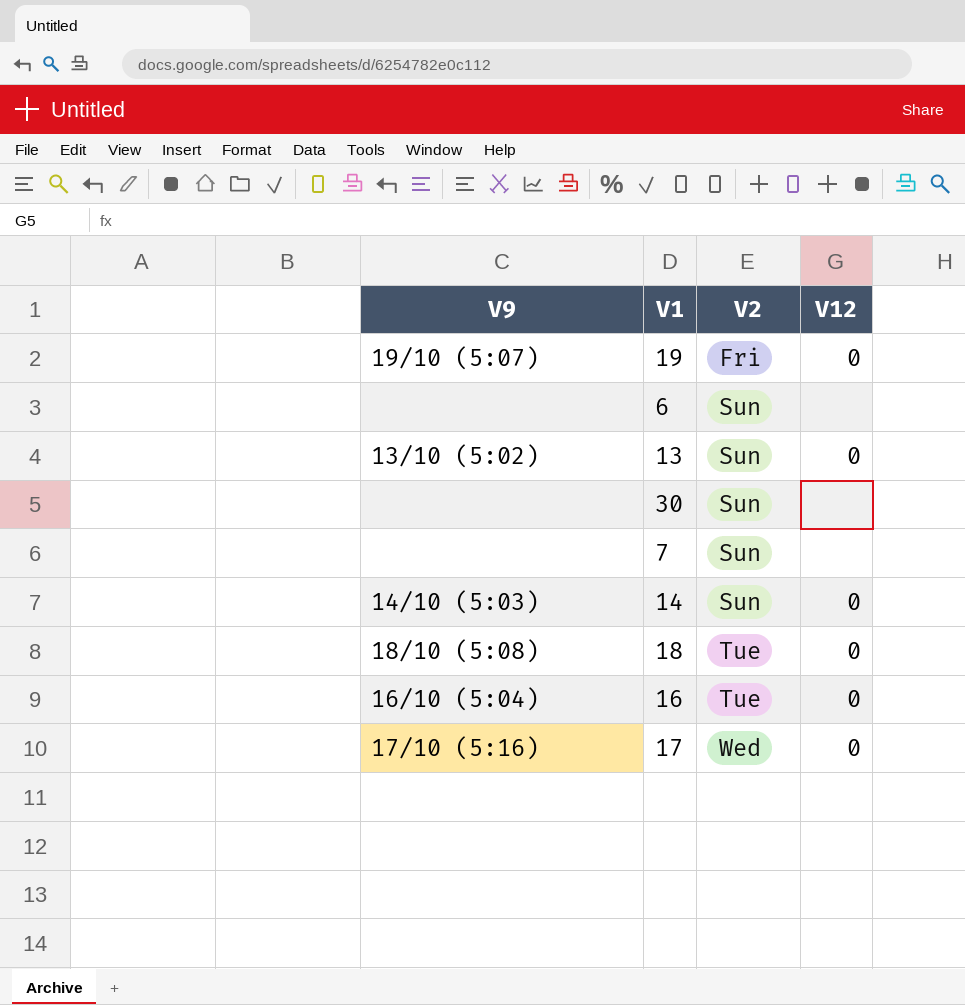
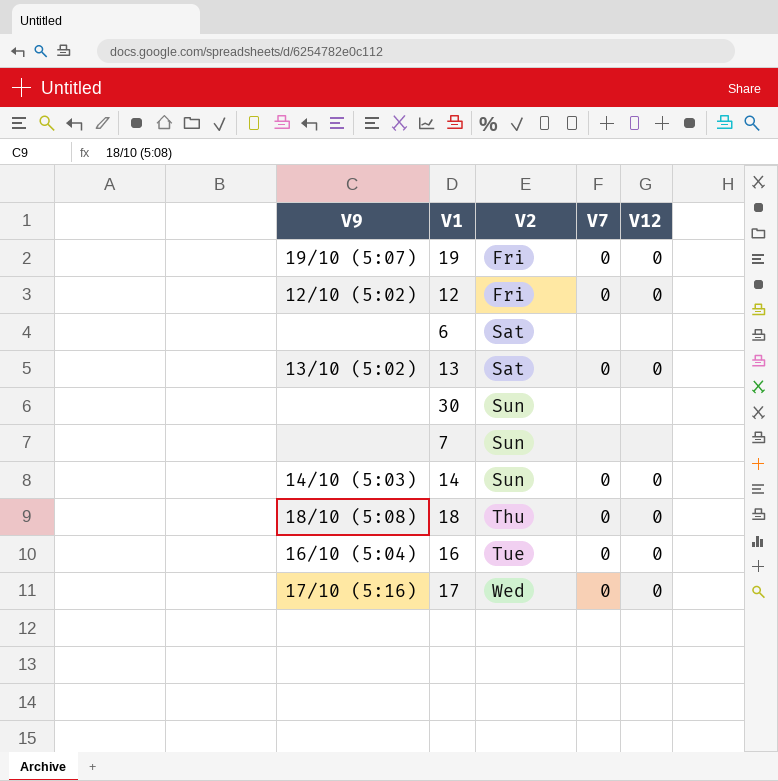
column V7 | position: none -> 4
row 12: none -> 12/10 (5:02) | Fri | 0 | 0
6 | V2: Sun -> Sat
13 | V2: Sun -> Sat
18 | V2: Tue -> Thu

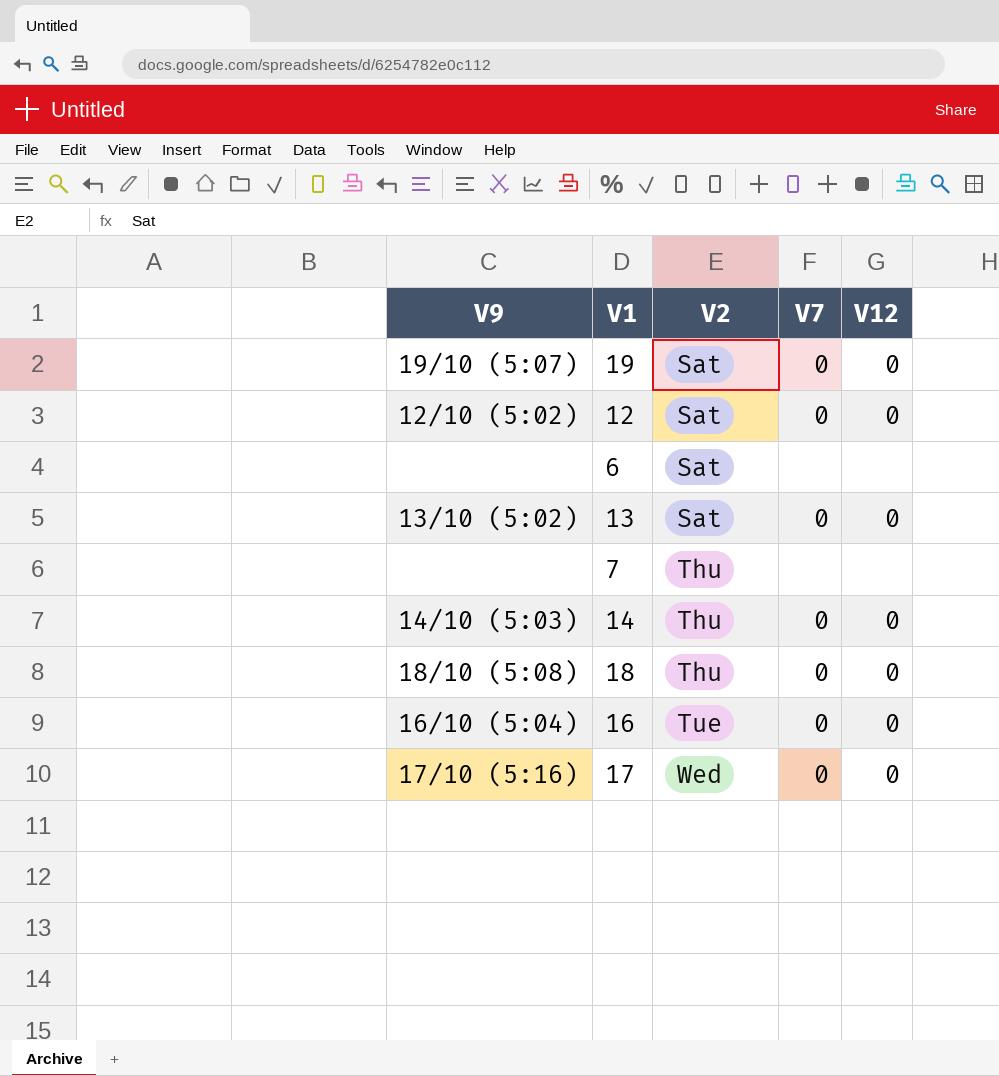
row 30: none | Sun | none | none -> none
19 | V2: Fri -> Sat
12 | V2: Fri -> Sat
7 | V2: Sun -> Thu
14 | V2: Sun -> Thu

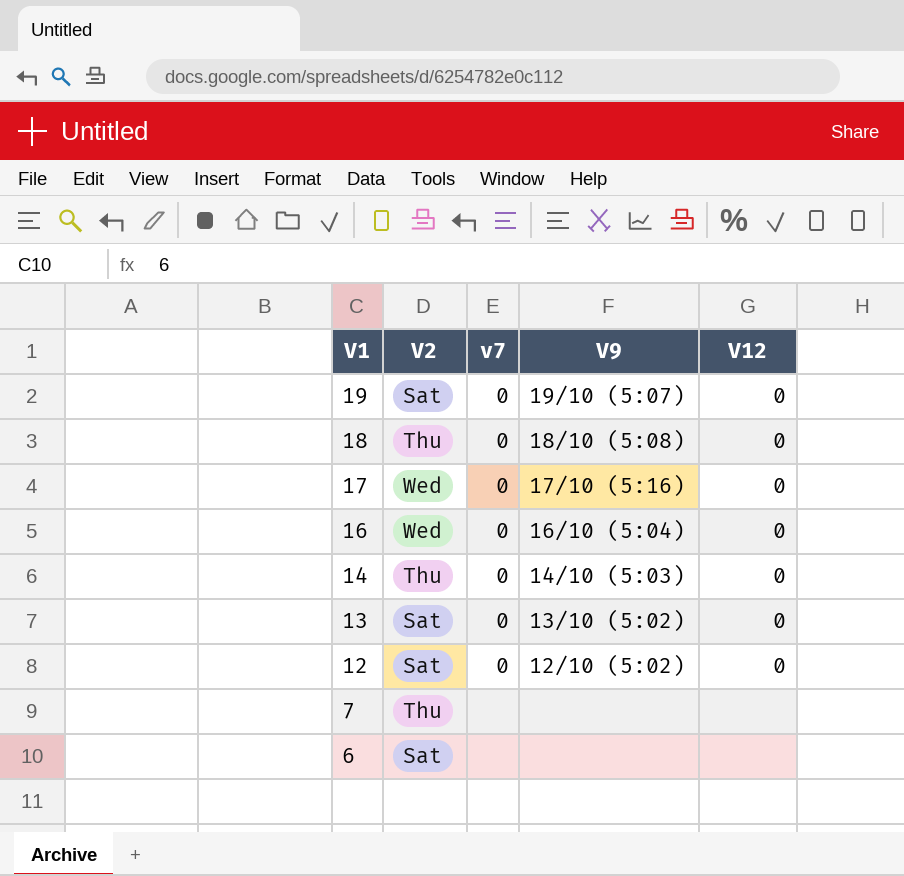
row order: V2 ascending -> V1 descending
column name: V7 -> v7
column V9 | position: 1 -> 4
16 | V2: Tue -> Wed

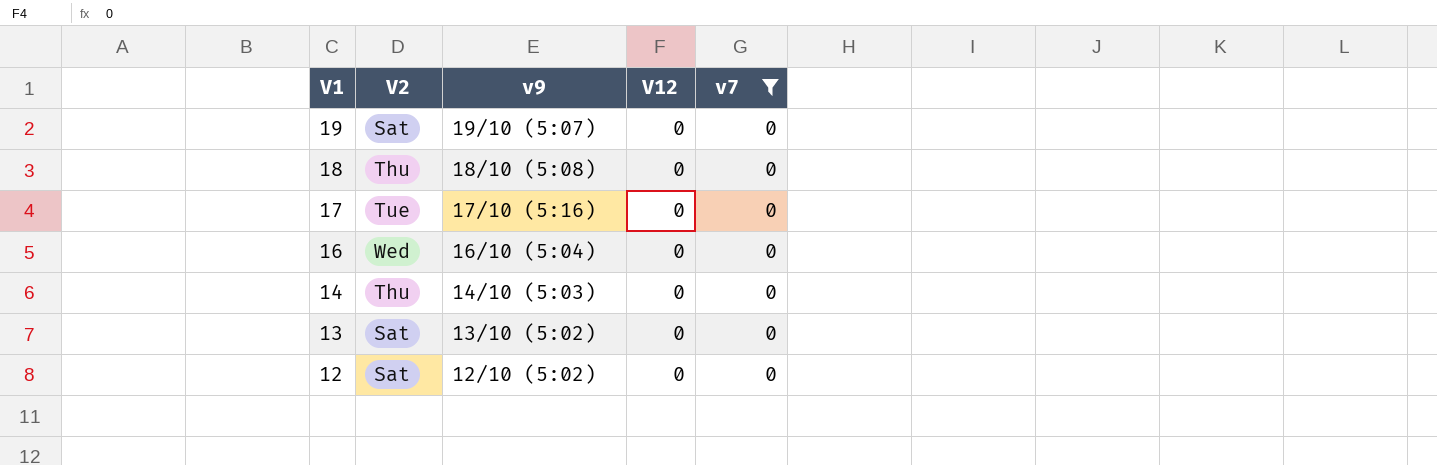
filter: none -> v7 = 0
column name: V9 -> v9
column v7 | position: 3 -> 5
17 | V2: Wed -> Tue

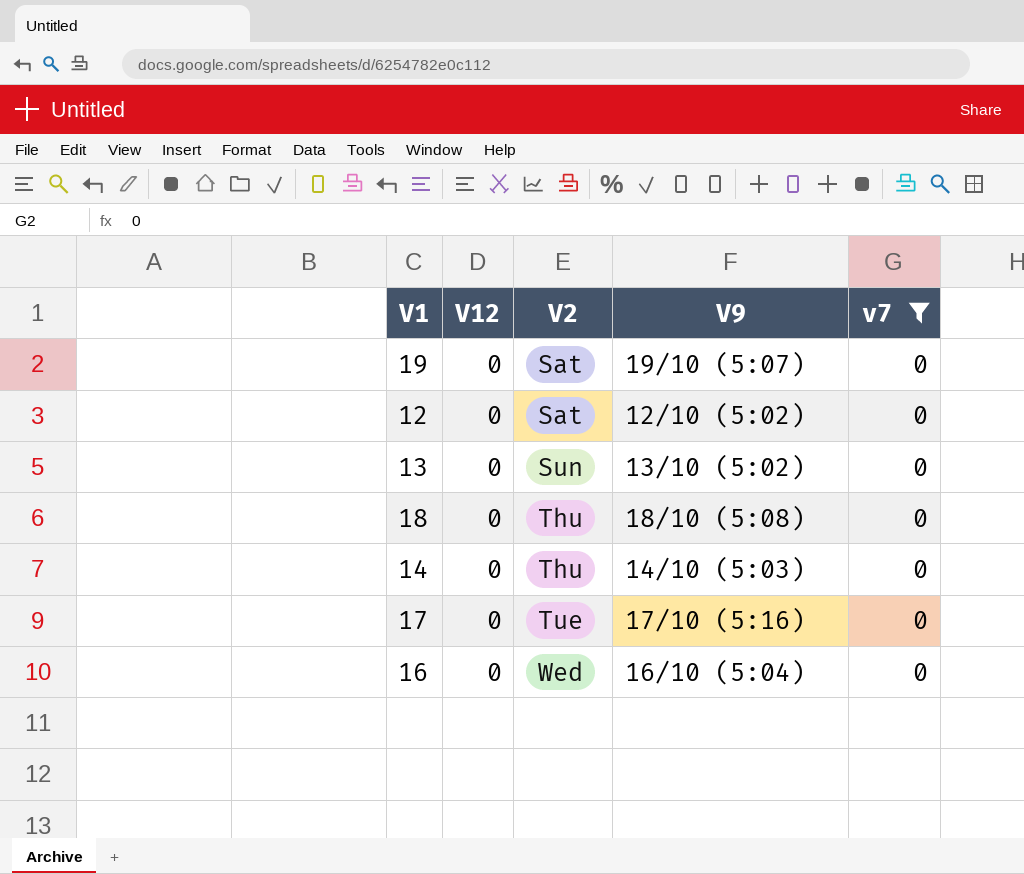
row order: V1 descending -> V2 ascending
column V12 | position: 4 -> 2
column name: v9 -> V9
13 | V2: Sat -> Sun

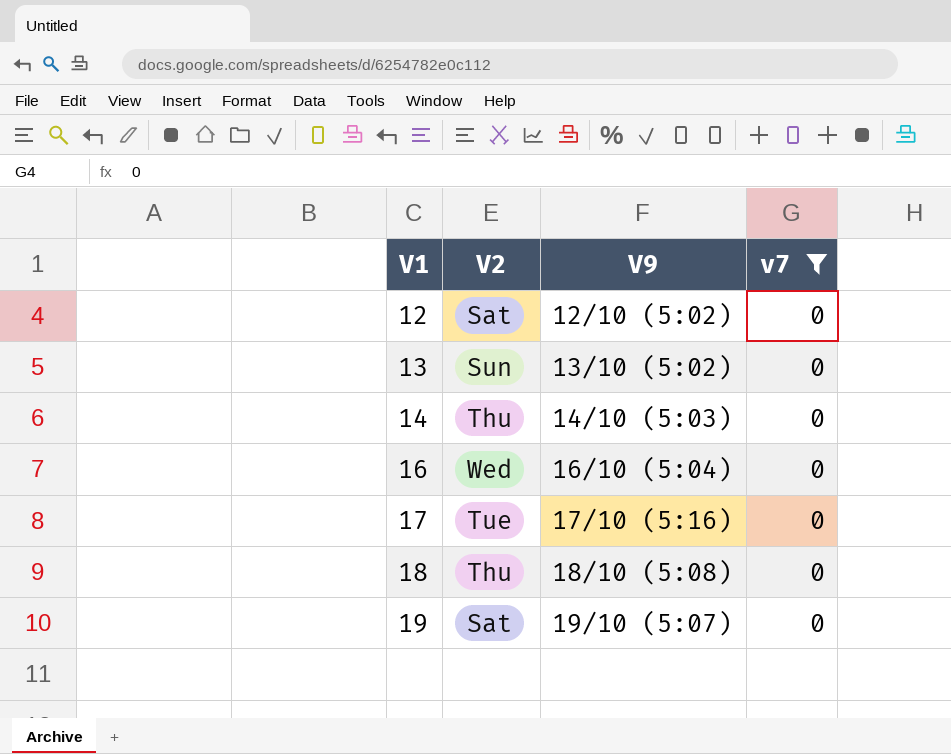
row order: V2 ascending -> V1 ascending
column V12 | position: 2 -> none

